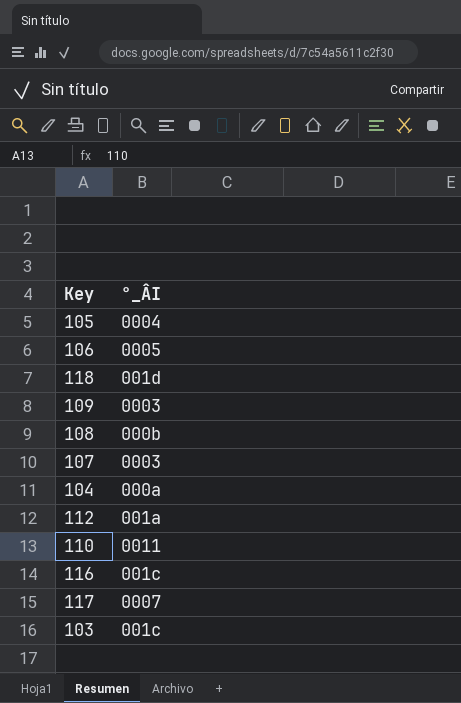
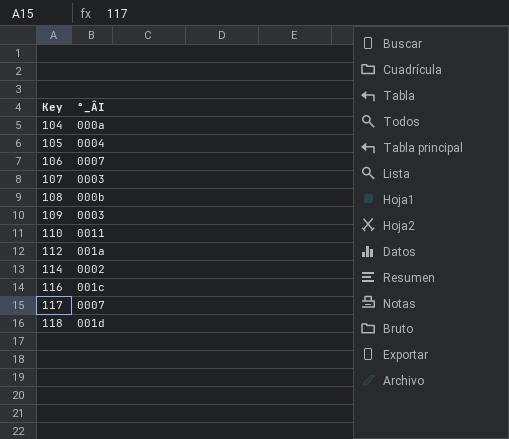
row order: none -> Key ascending
row 103: 001c -> none
106 | °_ÂI: 0005 -> 0007
row 114: none -> 0002

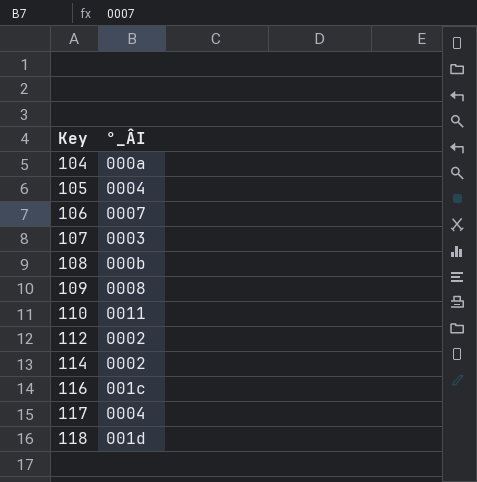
109 | °_ÂI: 0003 -> 0008
112 | °_ÂI: 001a -> 0002
117 | °_ÂI: 0007 -> 0004

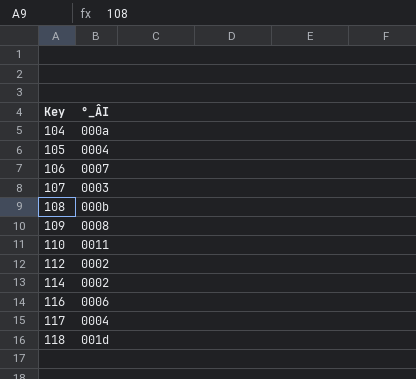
116 | °_ÂI: 001c -> 0006

